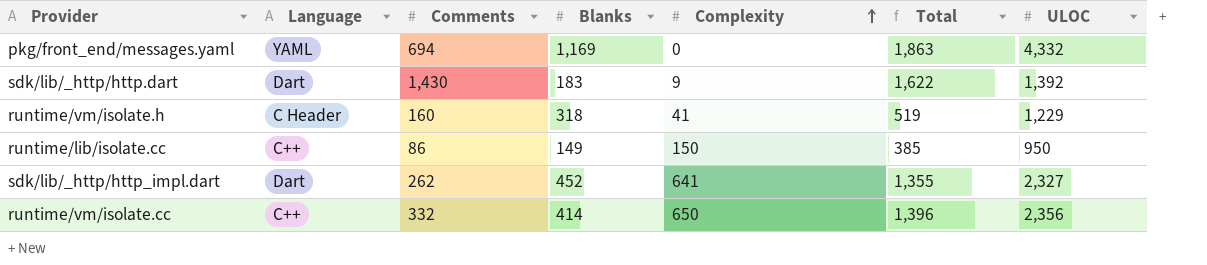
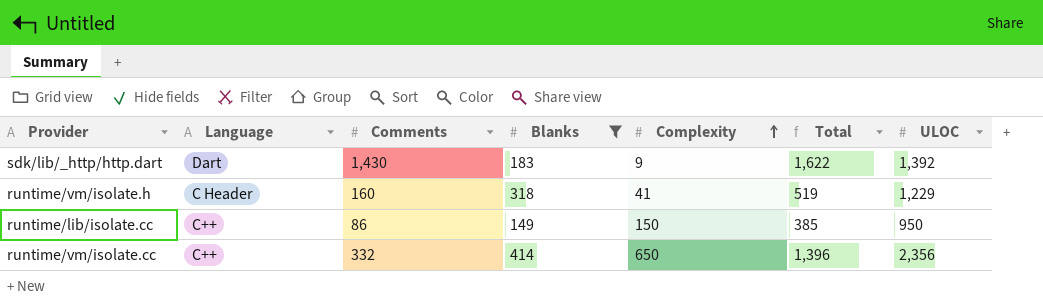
filter: none -> Blanks <= 414

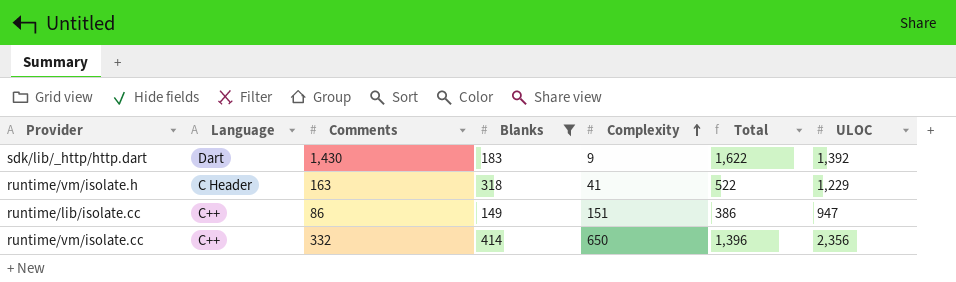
runtime/vm/isolate.h | Comments: 160 -> 163
runtime/vm/isolate.h | Total: 519 -> 522
runtime/lib/isolate.cc | Complexity: 150 -> 151
runtime/lib/isolate.cc | Total: 385 -> 386
runtime/lib/isolate.cc | ULOC: 950 -> 947

